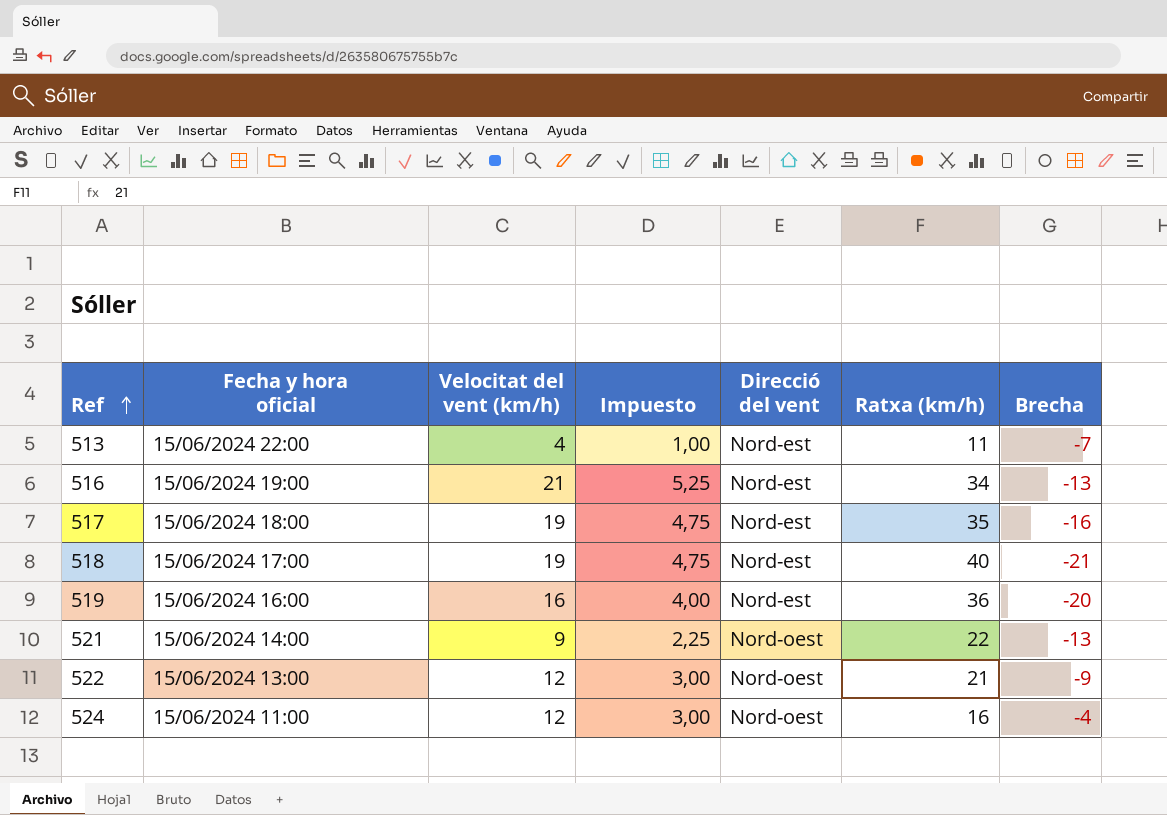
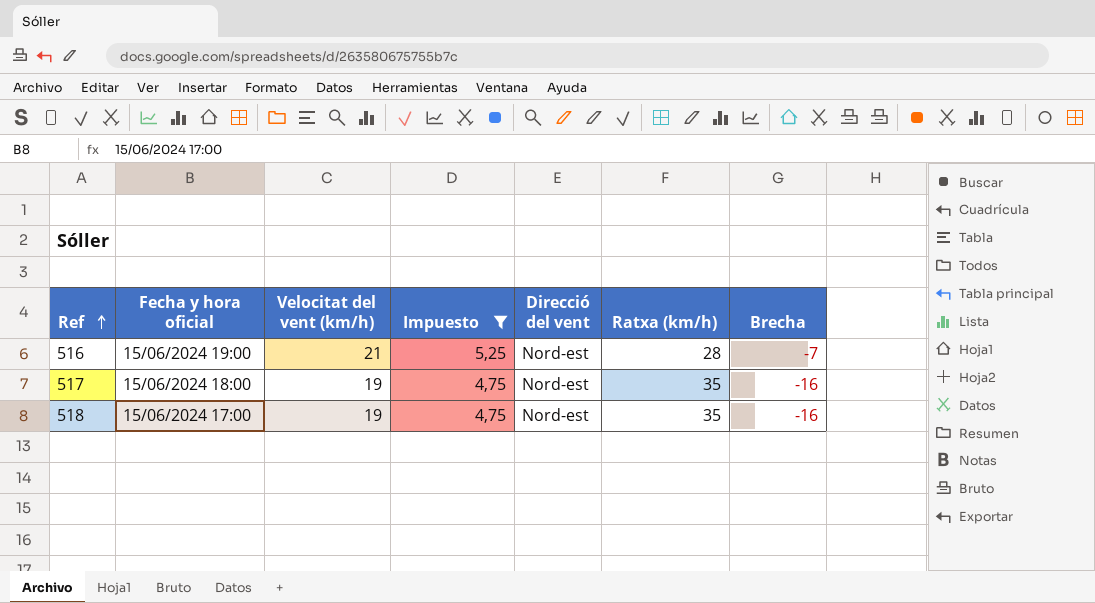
filter: none -> Impuesto >= 4,75
516 | Ratxa (km/h): 34 -> 28
516 | Brecha: -13 -> -7
518 | Ratxa (km/h): 40 -> 35
518 | Brecha: -21 -> -16

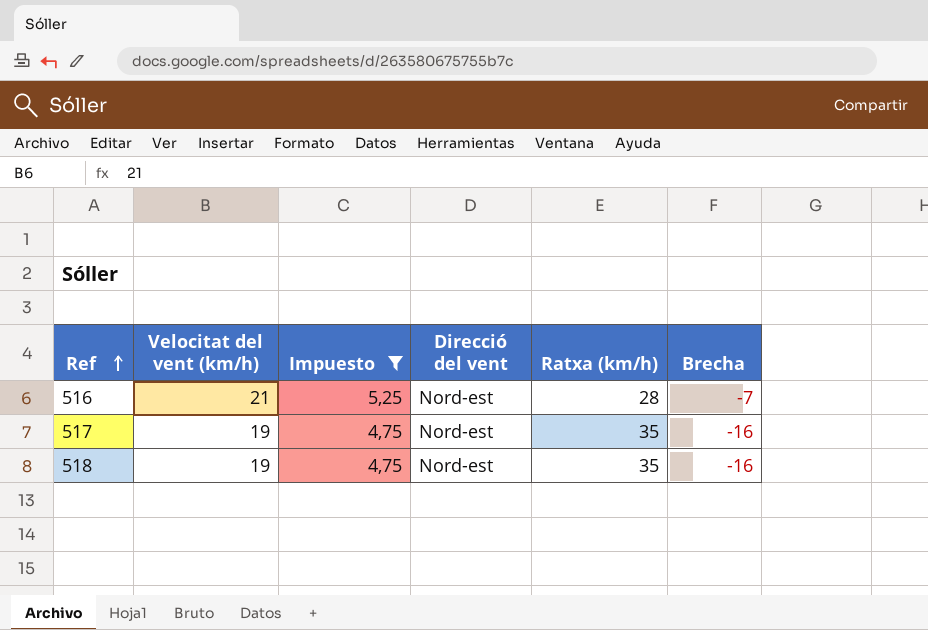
column Fecha y hora oficial | position: 2 -> none

